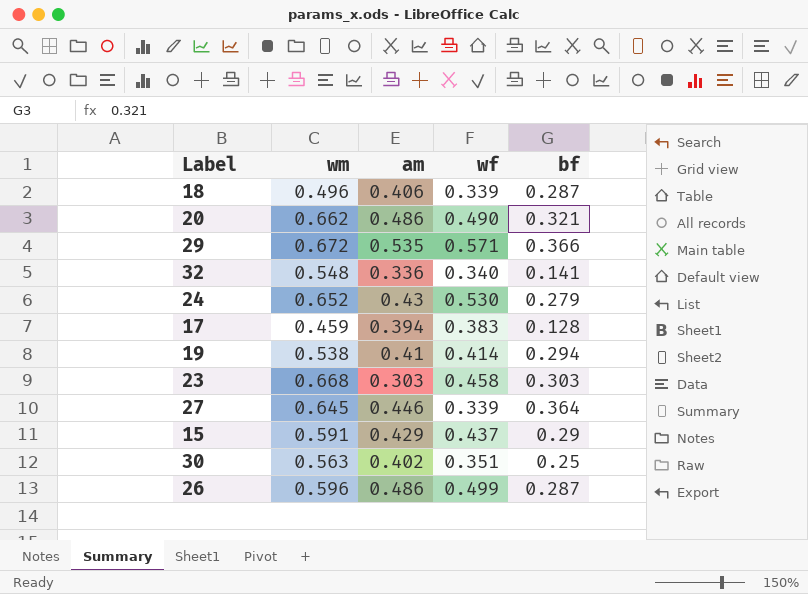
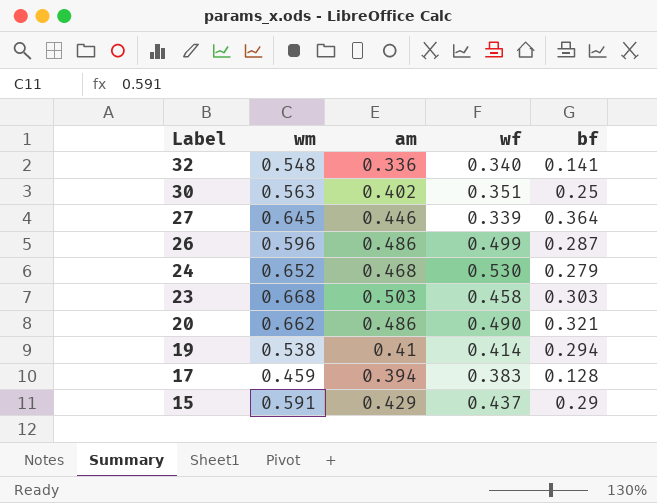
row order: none -> Label descending
row 18: 0.496 | 0.406 | 0.339 | 0.287 -> none
row 29: 0.672 | 0.535 | 0.571 | 0.366 -> none
24 | am: 0.43 -> 0.468
23 | am: 0.303 -> 0.503

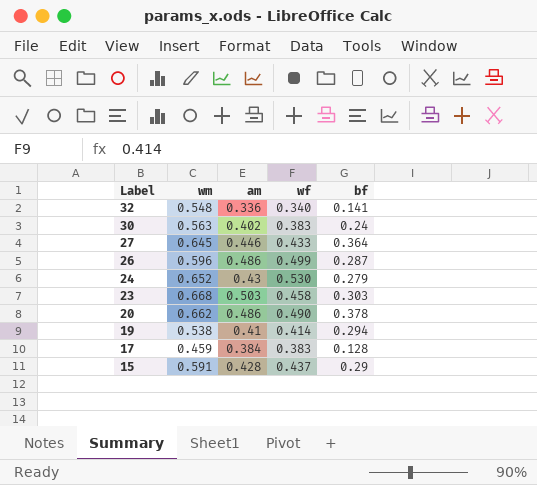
30 | wf: 0.351 -> 0.383
30 | bf: 0.25 -> 0.24
27 | wf: 0.339 -> 0.433
24 | am: 0.468 -> 0.43
20 | bf: 0.321 -> 0.378
17 | am: 0.394 -> 0.384
15 | am: 0.429 -> 0.428

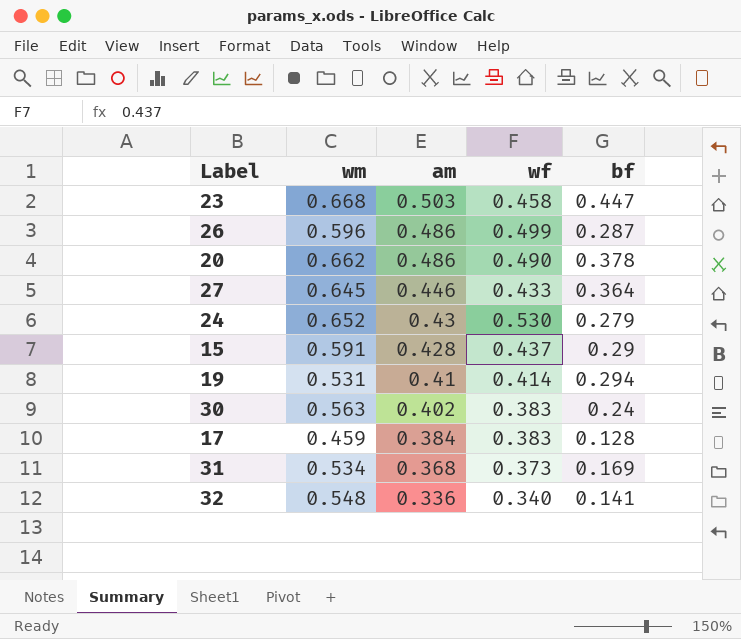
row order: Label descending -> am descending
23 | bf: 0.303 -> 0.447
19 | wm: 0.538 -> 0.531
row 31: none -> 0.534 | 0.368 | 0.373 | 0.169

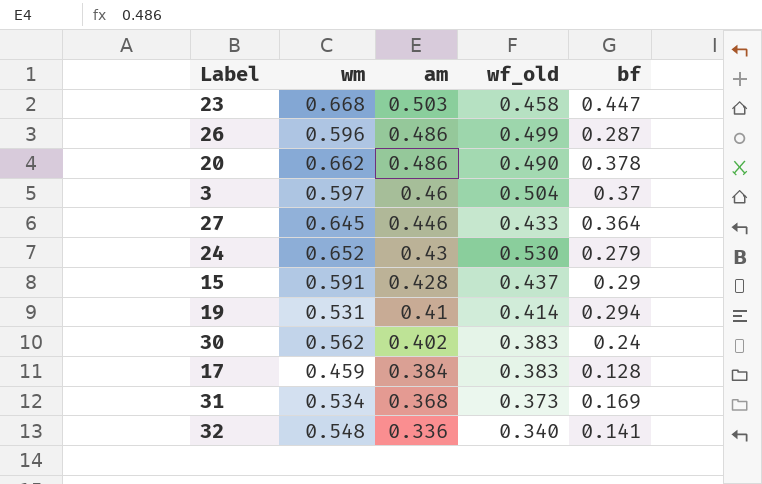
column name: wf -> wf_old
row 3: none -> 0.597 | 0.46 | 0.504 | 0.37
30 | wm: 0.563 -> 0.562

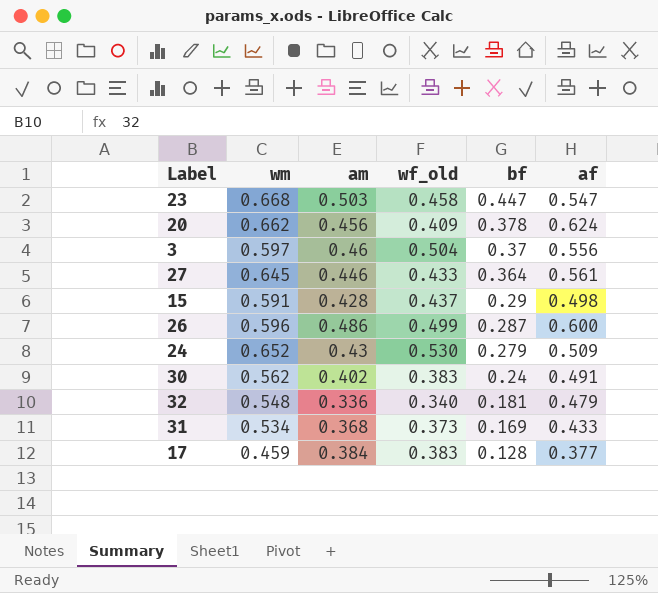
row order: am descending -> bf descending
column af | position: none -> 6
row 19: 0.531 | 0.41 | 0.414 | 0.294 -> none
20 | am: 0.486 -> 0.456
20 | wf_old: 0.490 -> 0.409
32 | bf: 0.141 -> 0.181

